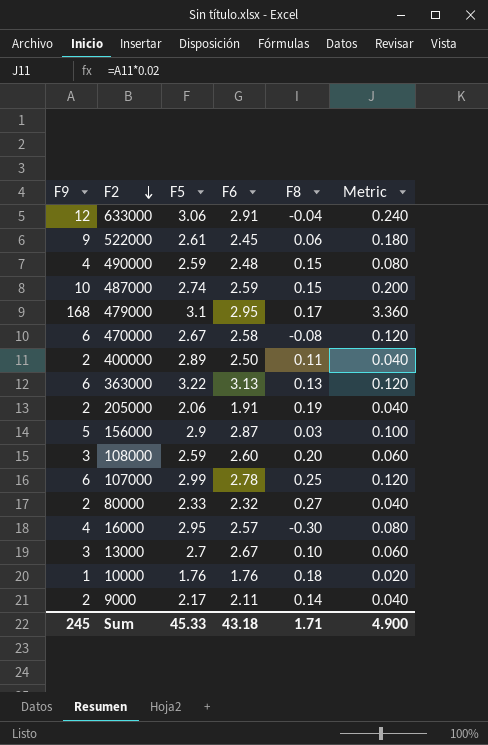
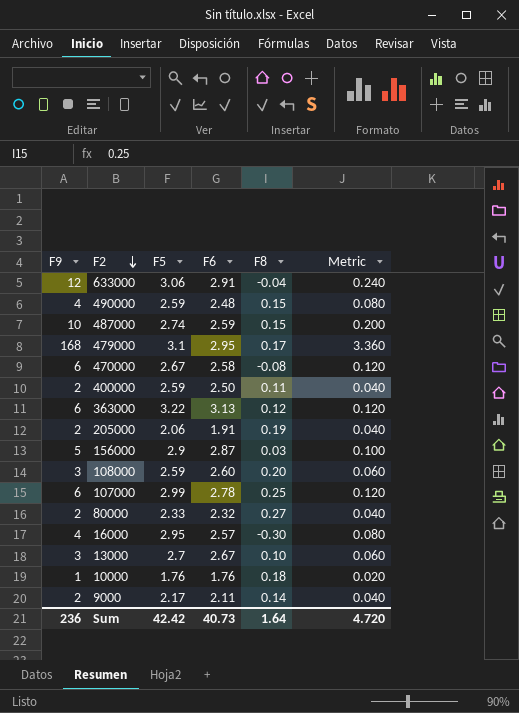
row 522000: 9 | 2.61 | 2.45 | 0.06 | 0.180 -> none
400000 | F5: 2.89 -> 2.59
363000 | F8: 0.13 -> 0.12
Sum | F9: 245 -> 236
Sum | F5: 45.33 -> 42.42
Sum | F6: 43.18 -> 40.73
Sum | F8: 1.71 -> 1.64
Sum | Metric: 4.900 -> 4.720

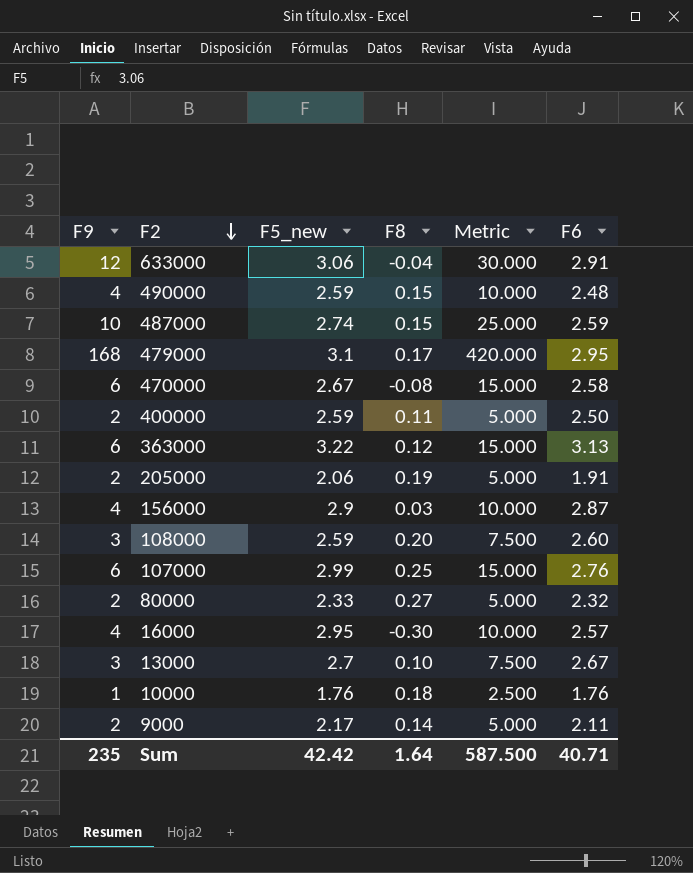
column name: F5 -> F5_new
column Metric | formula: [F9] * 0.02 -> [F9] * 2.5
column F6 | position: 4 -> 6
156000 | F9: 5 -> 4
107000 | F6: 2.78 -> 2.76
Sum | F9: 236 -> 235
Sum | Metric: 4.720 -> 587.500
Sum | F6: 40.73 -> 40.71

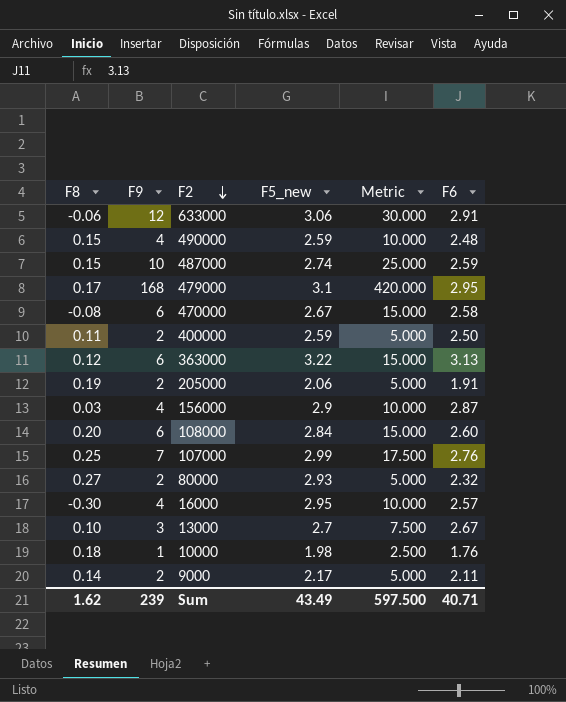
column F8 | position: 4 -> 1
633000 | F8: -0.04 -> -0.06
108000 | F9: 3 -> 6
108000 | F5_new: 2.59 -> 2.84
108000 | Metric: 7.500 -> 15.000
107000 | F9: 6 -> 7
107000 | Metric: 15.000 -> 17.500
80000 | F5_new: 2.33 -> 2.93
10000 | F5_new: 1.76 -> 1.98
Sum | F8: 1.64 -> 1.62
Sum | F9: 235 -> 239
Sum | F5_new: 42.42 -> 43.49
Sum | Metric: 587.500 -> 597.500

